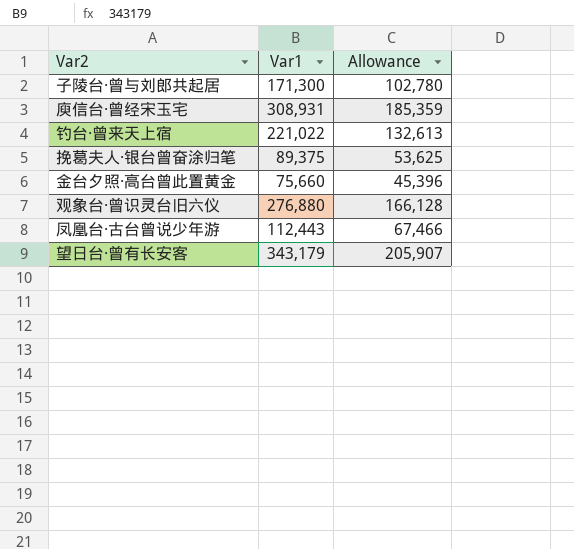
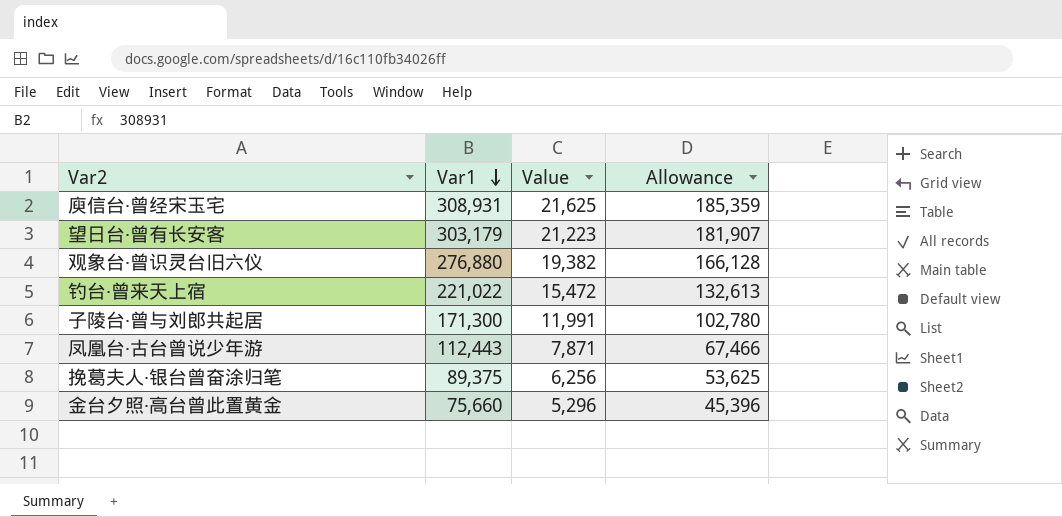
row order: none -> Var1 descending
column Value | formula: none -> [Var1] * 0.07
望日台·曾有长安客 | Var1: 343,179 -> 303,179
望日台·曾有长安客 | Allowance: 205,907 -> 181,907

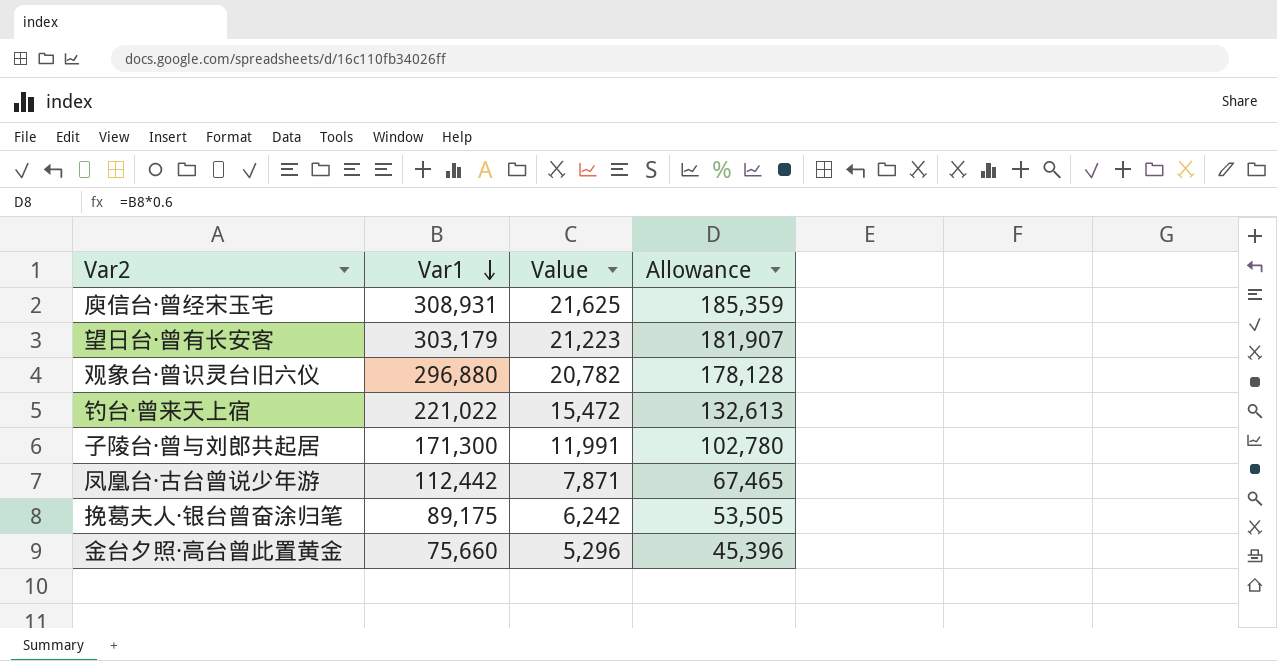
观象台·曾识灵台旧六仪 | Var1: 276,880 -> 296,880
观象台·曾识灵台旧六仪 | Value: 19,382 -> 20,782
观象台·曾识灵台旧六仪 | Allowance: 166,128 -> 178,128
凤凰台·古台曾说少年游 | Var1: 112,443 -> 112,442
凤凰台·古台曾说少年游 | Allowance: 67,466 -> 67,465
挽葛夫人·银台曾奋涂归笔 | Var1: 89,375 -> 89,175
挽葛夫人·银台曾奋涂归笔 | Value: 6,256 -> 6,242
挽葛夫人·银台曾奋涂归笔 | Allowance: 53,625 -> 53,505

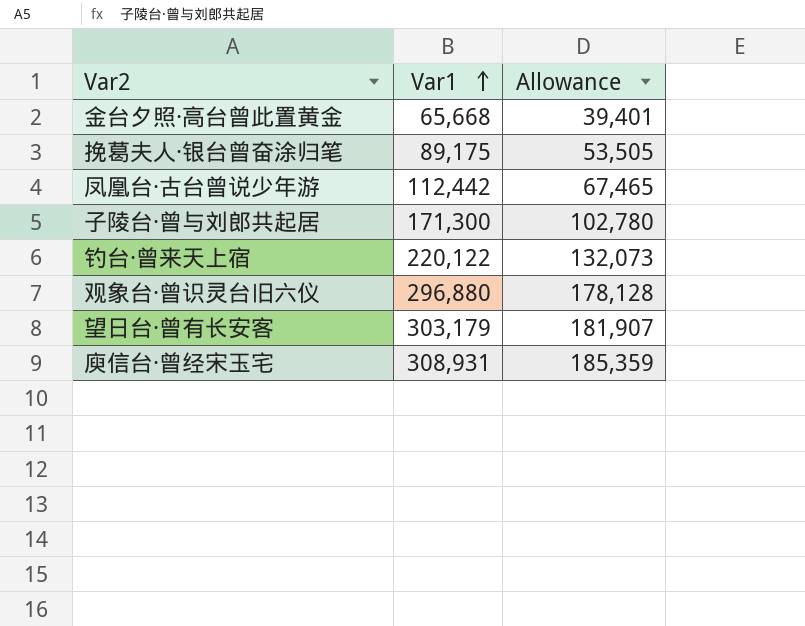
row order: Var1 descending -> Var1 ascending
column Value | formula: [Var1] * 0.07 -> none
金台夕照·高台曾此置黄金 | Var1: 75,660 -> 65,668
金台夕照·高台曾此置黄金 | Allowance: 45,396 -> 39,401
钓台·曾来天上宿 | Var1: 221,022 -> 220,122
钓台·曾来天上宿 | Allowance: 132,613 -> 132,073

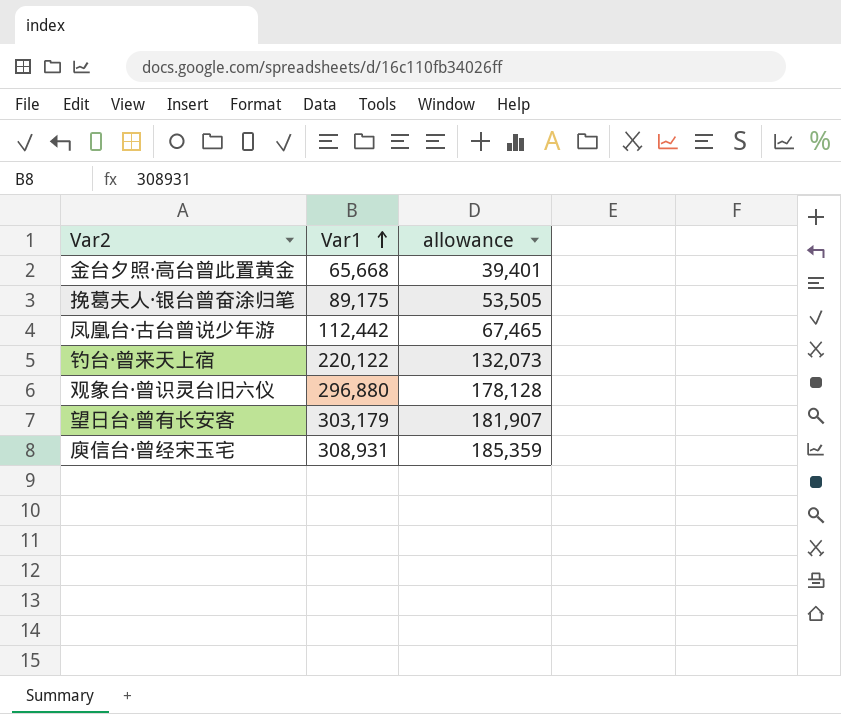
column name: Allowance -> allowance
row 子陵台·曾与刘郎共起居: 171,300 | 102,780 -> none

